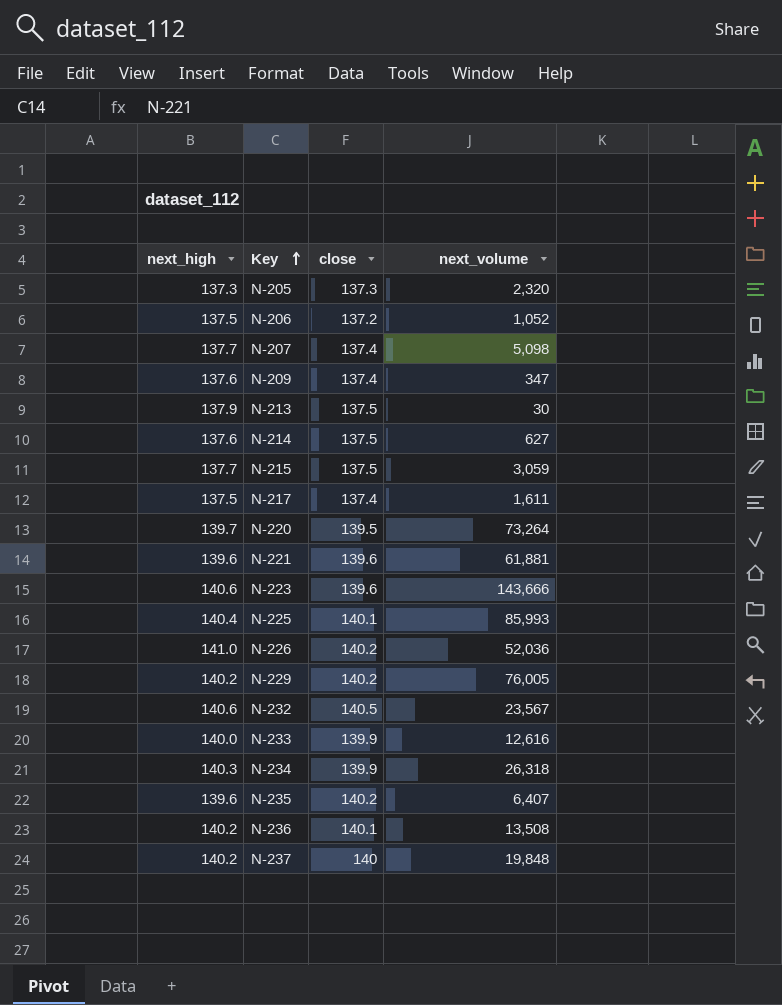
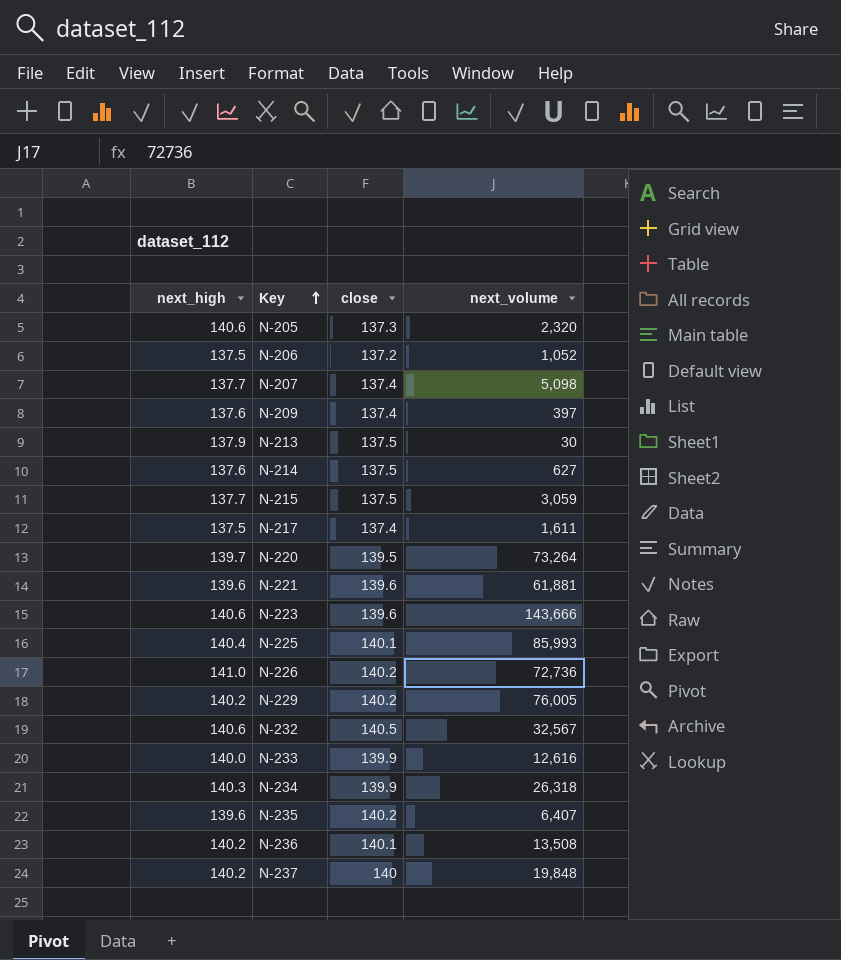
N-205 | next_high: 137.3 -> 140.6
N-209 | next_volume: 347 -> 397
N-226 | next_volume: 52,036 -> 72,736
N-232 | next_volume: 23,567 -> 32,567

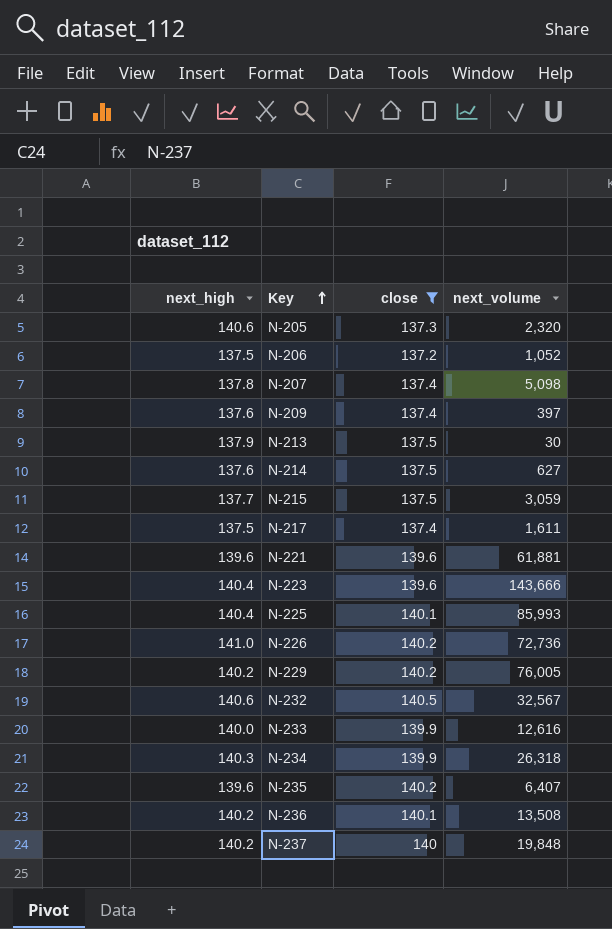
filter: none -> close != 139.5
N-207 | next_high: 137.7 -> 137.8
N-223 | next_high: 140.6 -> 140.4

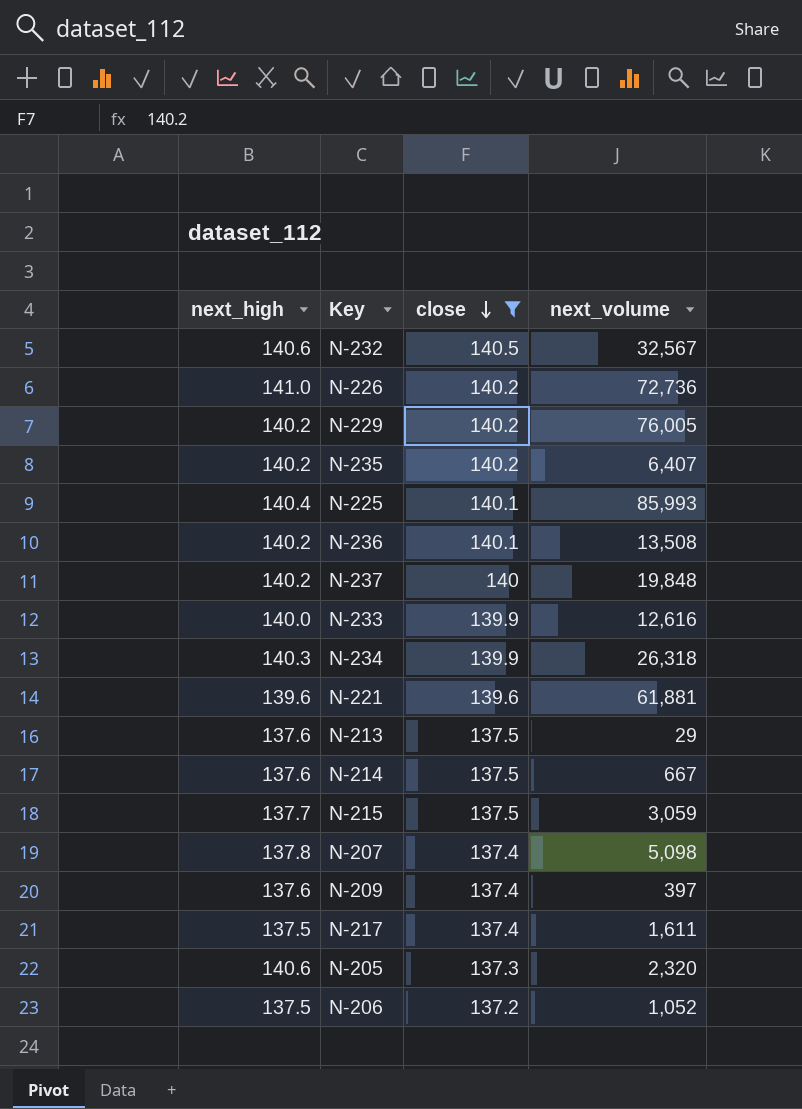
row order: Key ascending -> close descending
row N-223: 140.4 | 139.6 | 143,666 -> none
N-235 | next_high: 139.6 -> 140.2
N-213 | next_high: 137.9 -> 137.6
N-213 | next_volume: 30 -> 29
N-214 | next_volume: 627 -> 667

